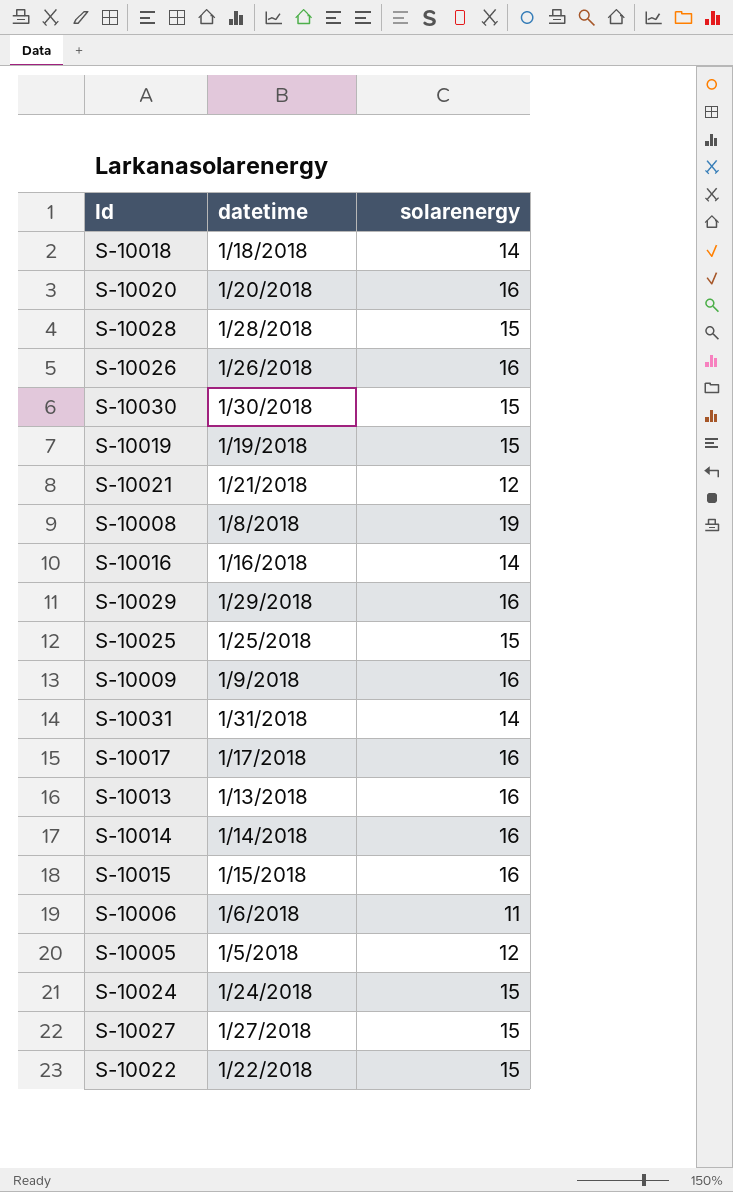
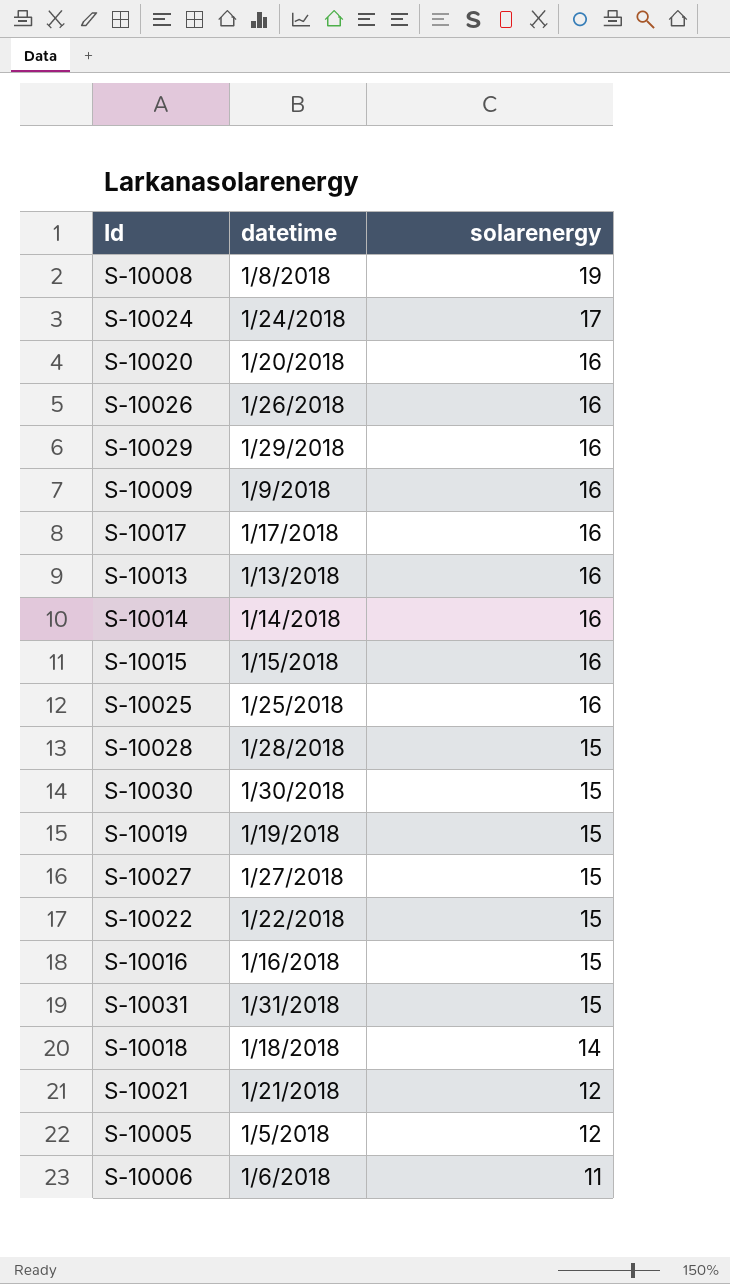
row order: none -> solarenergy descending
S-10024 | solarenergy: 15 -> 17
S-10025 | solarenergy: 15 -> 16
S-10016 | solarenergy: 14 -> 15
S-10031 | solarenergy: 14 -> 15

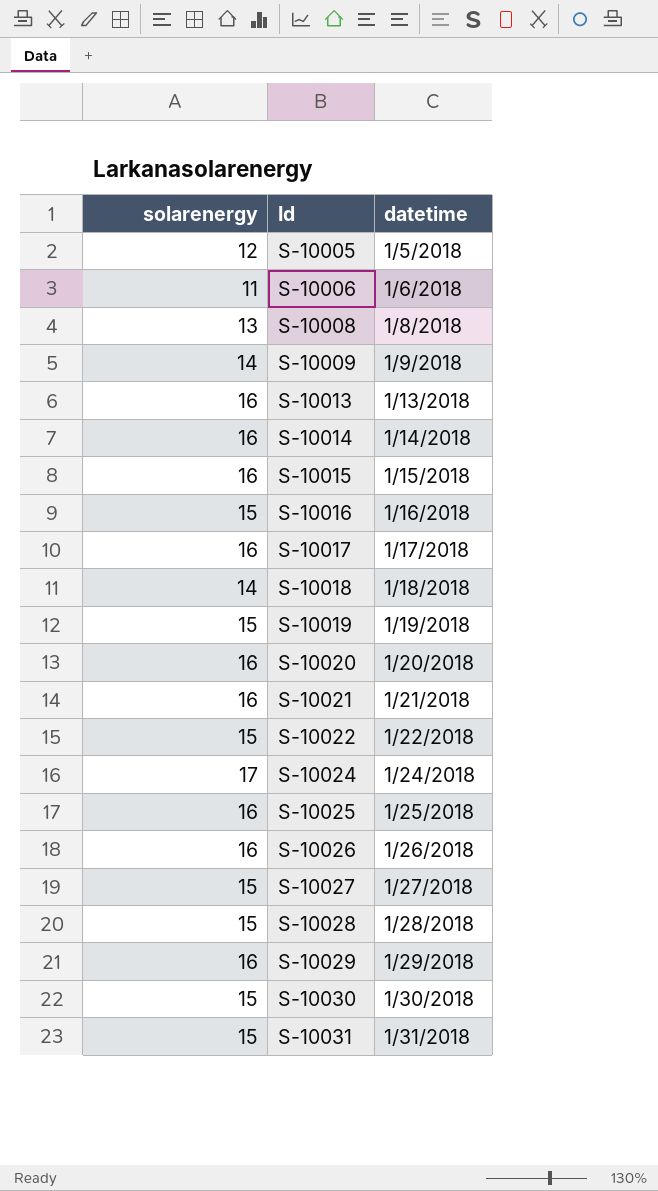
row order: solarenergy descending -> Id ascending
column solarenergy | position: 3 -> 1
S-10008 | solarenergy: 19 -> 13
S-10009 | solarenergy: 16 -> 14
S-10021 | solarenergy: 12 -> 16

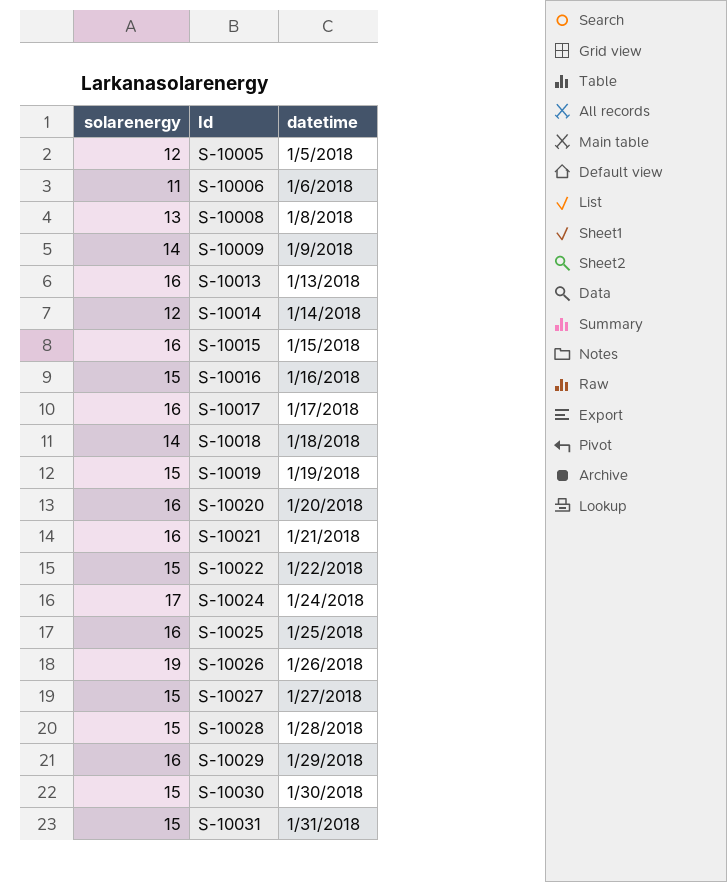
S-10014 | solarenergy: 16 -> 12
S-10026 | solarenergy: 16 -> 19

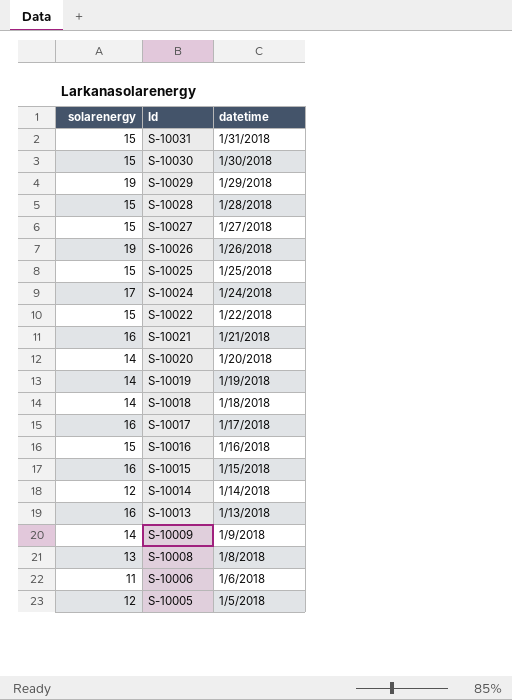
row order: Id ascending -> Id descending
S-10029 | solarenergy: 16 -> 19
S-10025 | solarenergy: 16 -> 15
S-10020 | solarenergy: 16 -> 14
S-10019 | solarenergy: 15 -> 14

